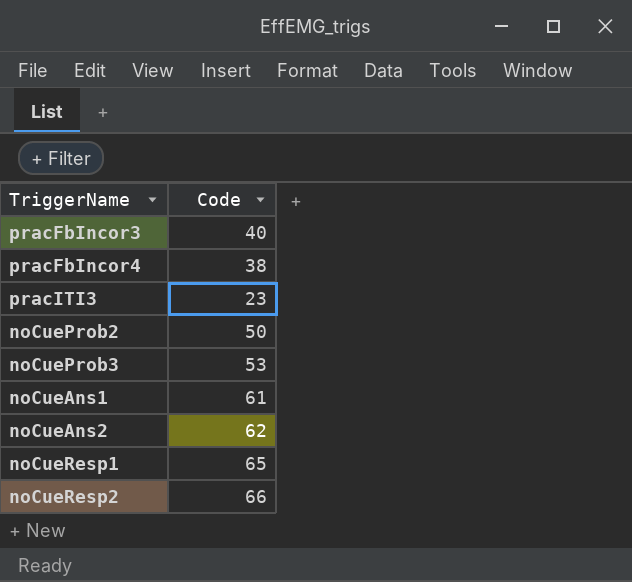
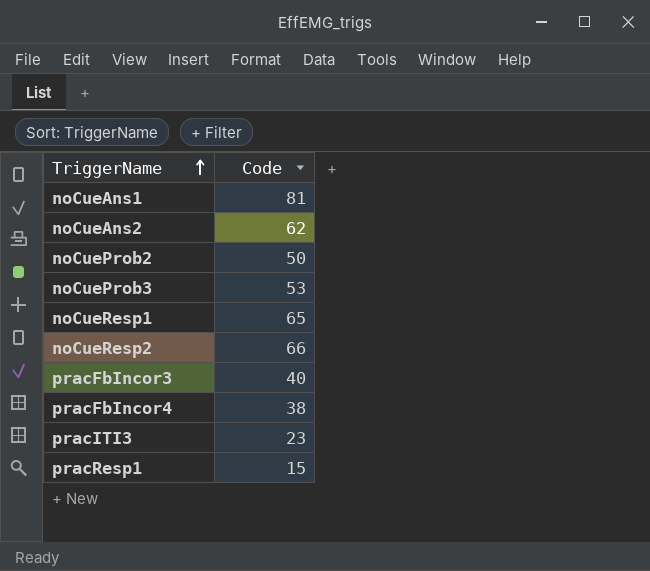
row order: none -> TriggerName ascending
noCueAns1 | Code: 61 -> 81
row pracResp1: none -> 15

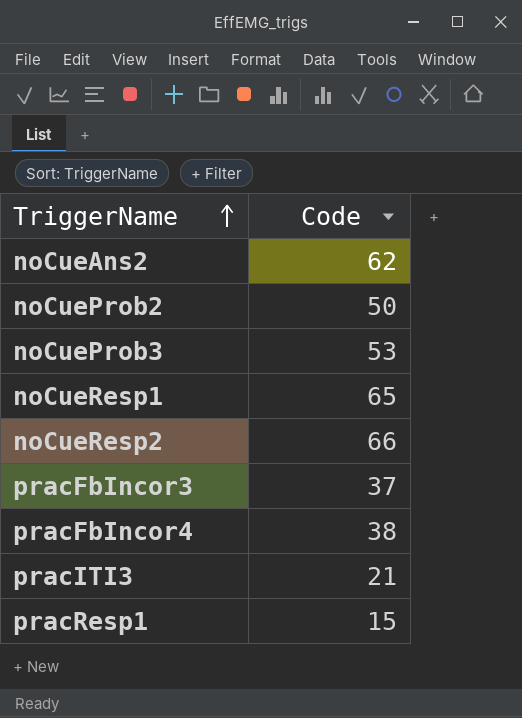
row noCueAns1: 81 -> none
pracFbIncor3 | Code: 40 -> 37
pracITI3 | Code: 23 -> 21

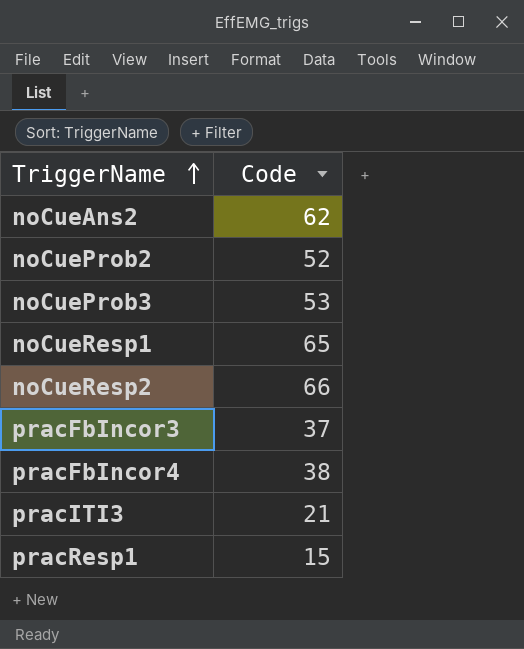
noCueProb2 | Code: 50 -> 52

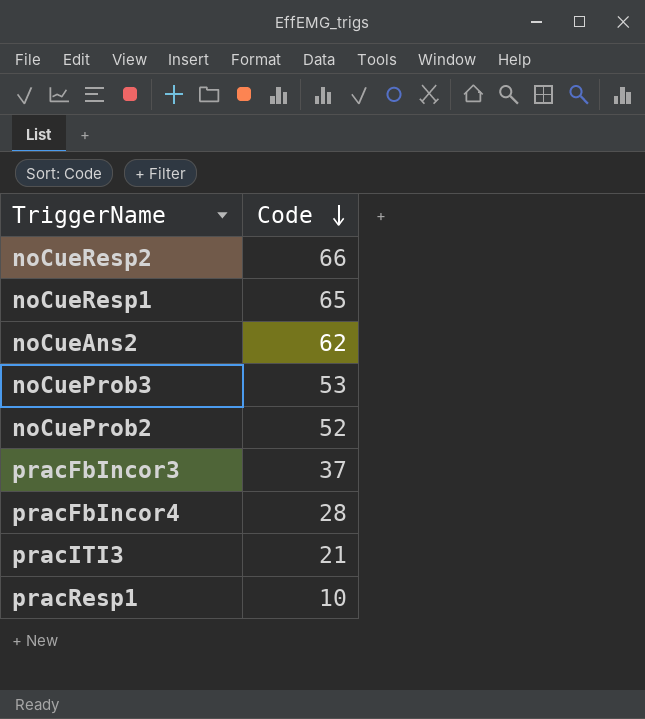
row order: TriggerName ascending -> Code descending
pracFbIncor4 | Code: 38 -> 28
pracResp1 | Code: 15 -> 10

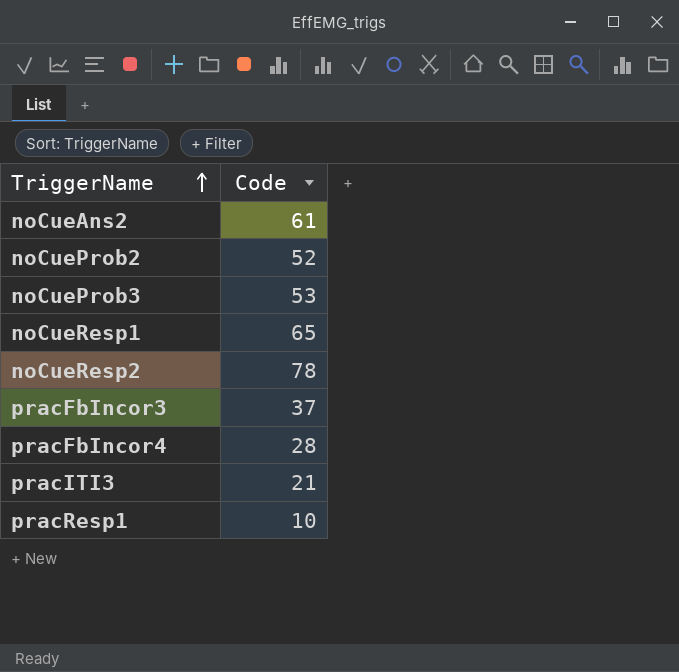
row order: Code descending -> TriggerName ascending
noCueAns2 | Code: 62 -> 61
noCueResp2 | Code: 66 -> 78

